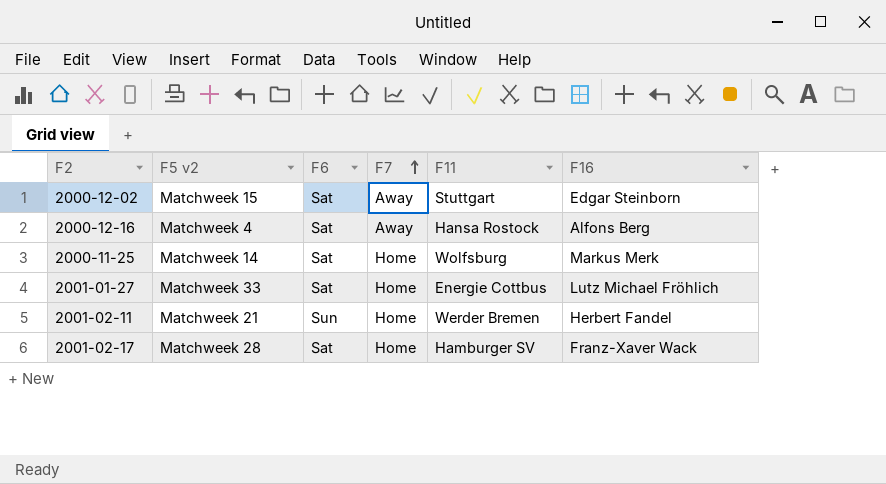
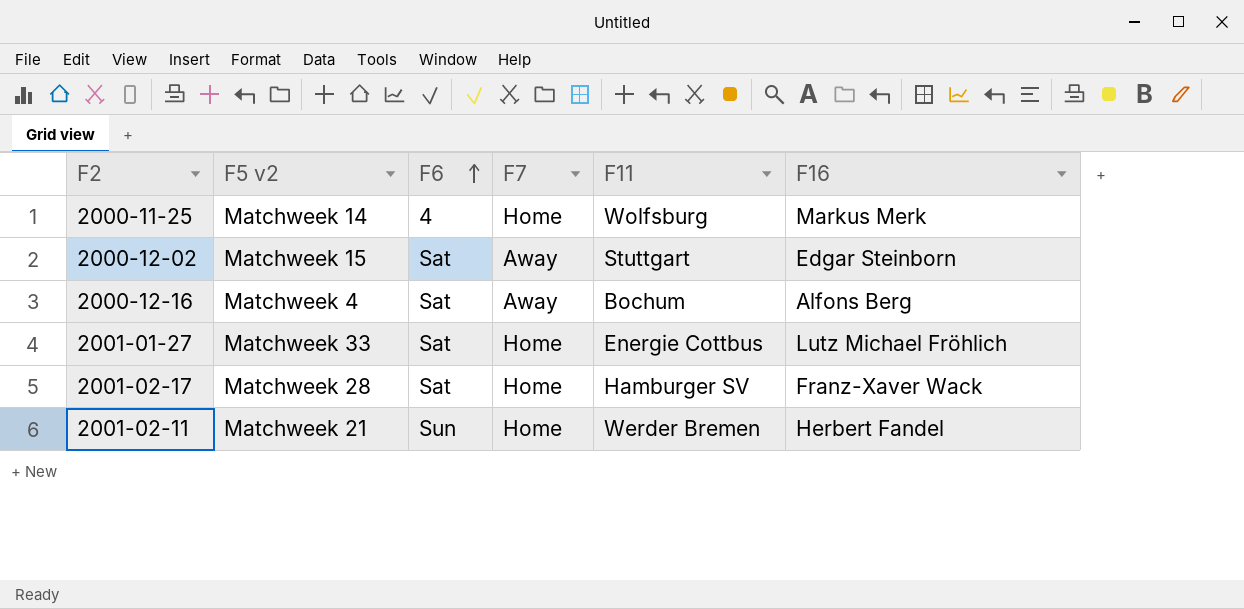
row order: F7 ascending -> F6 ascending
2000-11-25 | F6: Sat -> 4
2000-12-16 | F11: Hansa Rostock -> Bochum

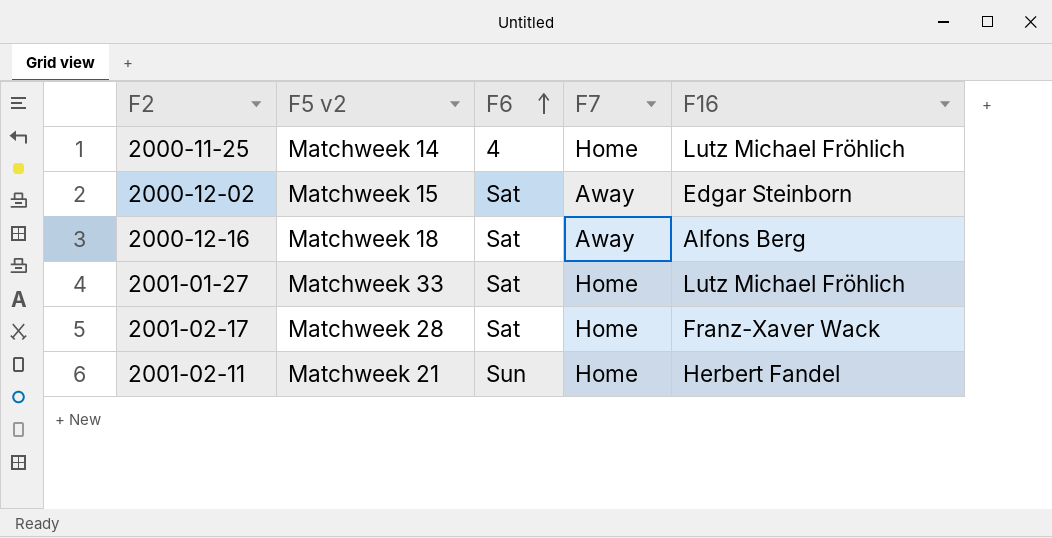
column F11 | position: 5 -> none
2000-11-25 | F16: Markus Merk -> Lutz Michael Fröhlich
2000-12-16 | F5 v2: Matchweek 4 -> Matchweek 18

